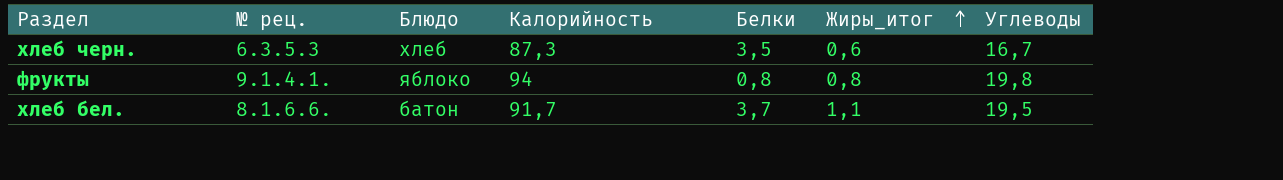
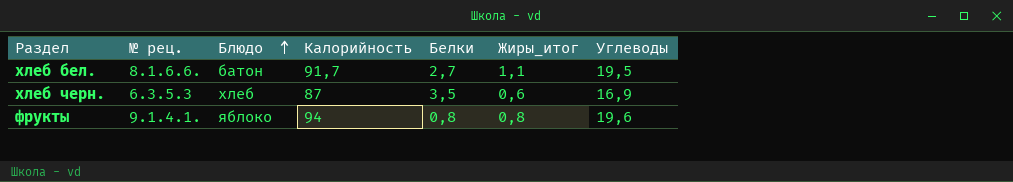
row order: Жиры_итог ascending -> Блюдо ascending
хлеб бел. | Белки: 3,7 -> 2,7
хлеб черн. | Калорийность: 87,3 -> 87
хлеб черн. | Углеводы: 16,7 -> 16,9
фрукты | Углеводы: 19,8 -> 19,6

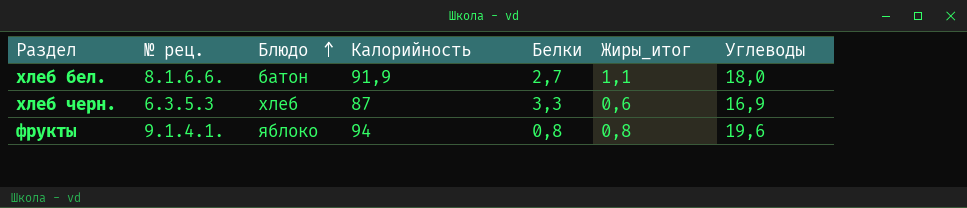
хлеб бел. | Калорийность: 91,7 -> 91,9
хлеб бел. | Углеводы: 19,5 -> 18,0
хлеб черн. | Белки: 3,5 -> 3,3

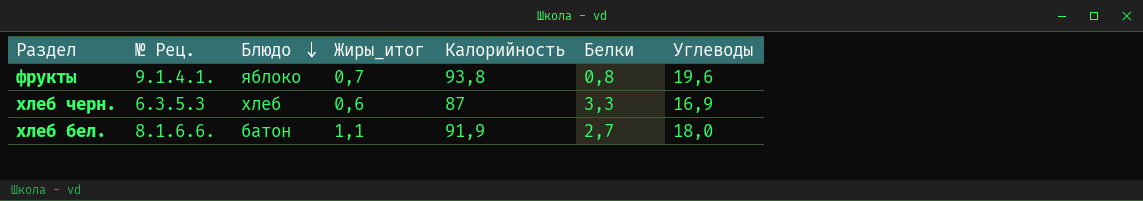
row order: Блюдо ascending -> Блюдо descending
column name: № рец. -> № Рец.
column Жиры_итог | position: 6 -> 4
фрукты | Жиры_итог: 0,8 -> 0,7
фрукты | Калорийность: 94 -> 93,8

